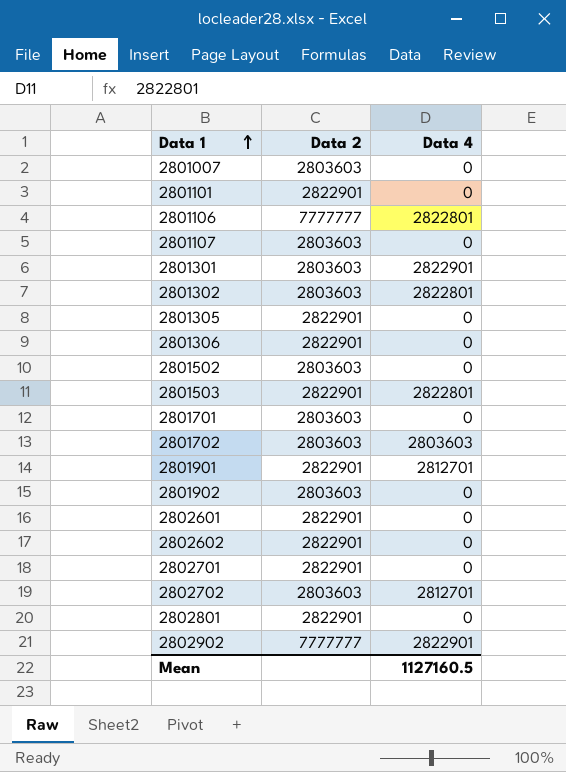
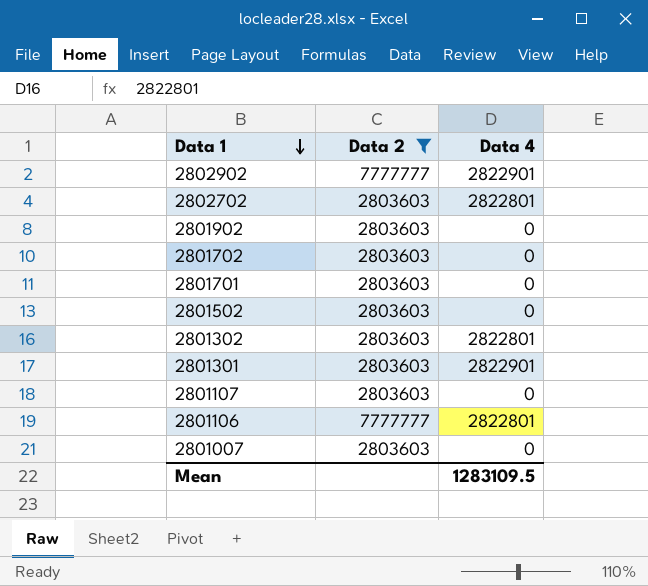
filter: none -> Data 2 != 2822901
row order: Data 1 ascending -> Data 1 descending
2802702 | Data 4: 2812701 -> 2822801
2801702 | Data 4: 2803603 -> 0
Mean | Data 4: 1127160.5 -> 1283109.5

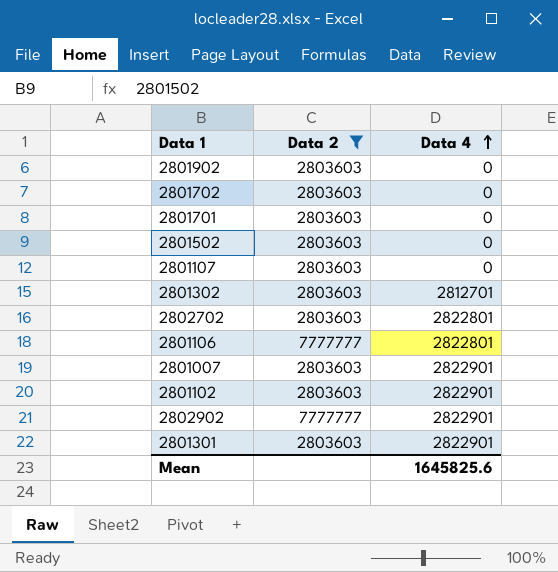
row order: Data 1 descending -> Data 4 ascending
2801302 | Data 4: 2822801 -> 2812701
2801007 | Data 4: 0 -> 2822901
row 2801102: none -> 2803603 | 2822901
Mean | Data 4: 1283109.5 -> 1645825.6

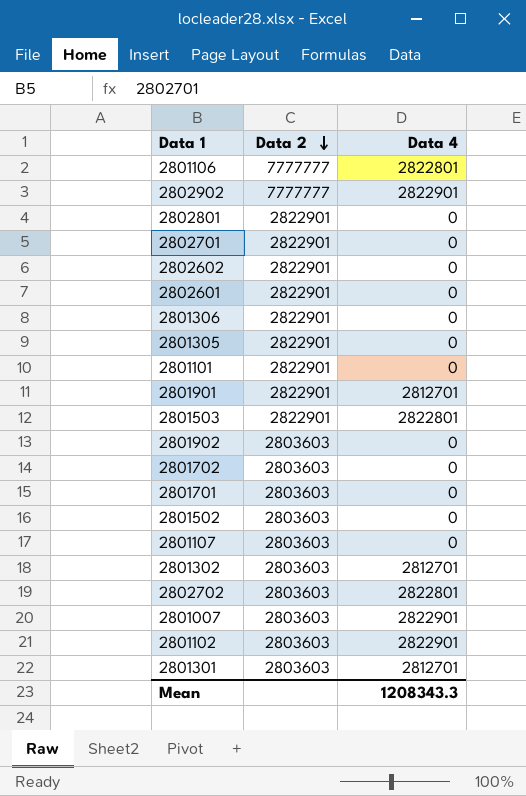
filter: Data 2 != 2822901 -> none
row order: Data 4 ascending -> Data 2 descending
2801301 | Data 4: 2822901 -> 2812701
Mean | Data 4: 1645825.6 -> 1208343.3

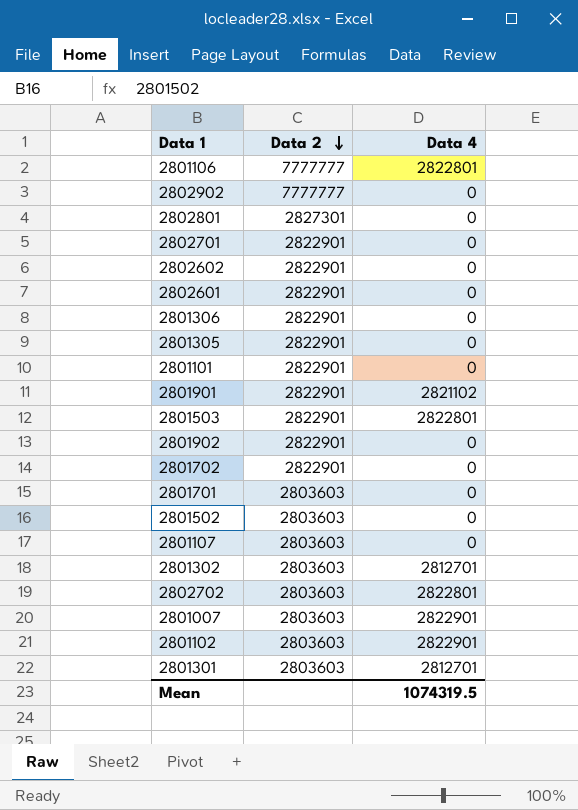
2802902 | Data 4: 2822901 -> 0
2802801 | Data 2: 2822901 -> 2827301
2801901 | Data 4: 2812701 -> 2821102
2801902 | Data 2: 2803603 -> 2822901
2801702 | Data 2: 2803603 -> 2822901
Mean | Data 4: 1208343.3 -> 1074319.5

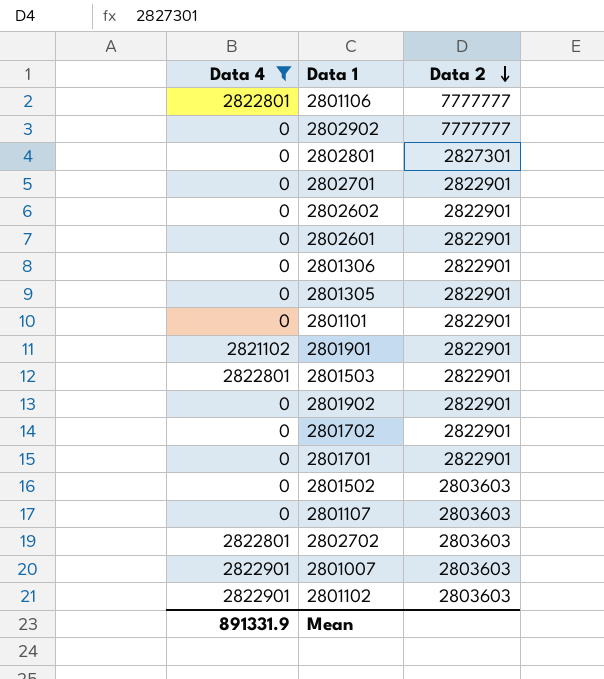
filter: none -> Data 4 != 2812701
column Data 4 | position: 3 -> 1
2801701 | Data 2: 2803603 -> 2822901
Mean | Data 4: 1074319.5 -> 891331.9

